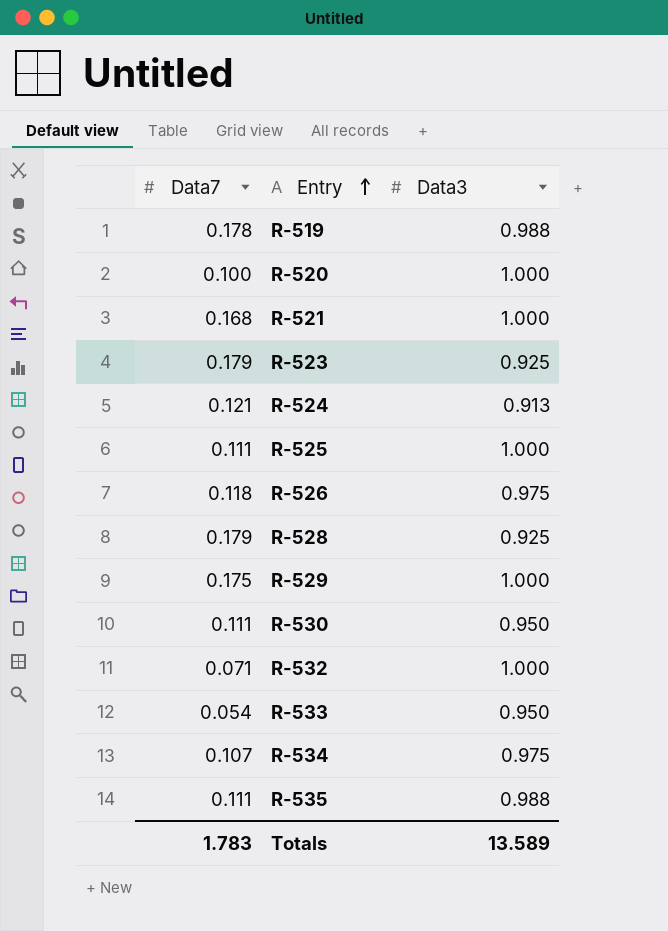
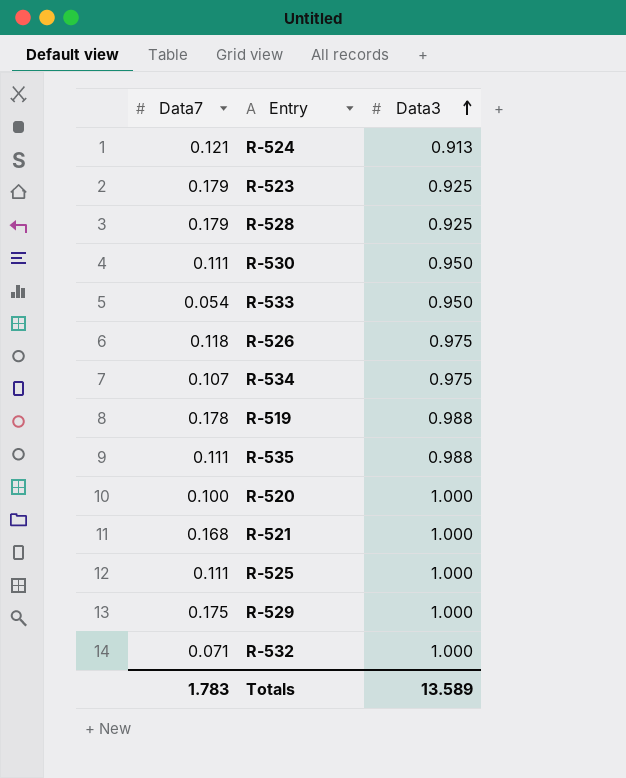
row order: Entry ascending -> Data3 ascending

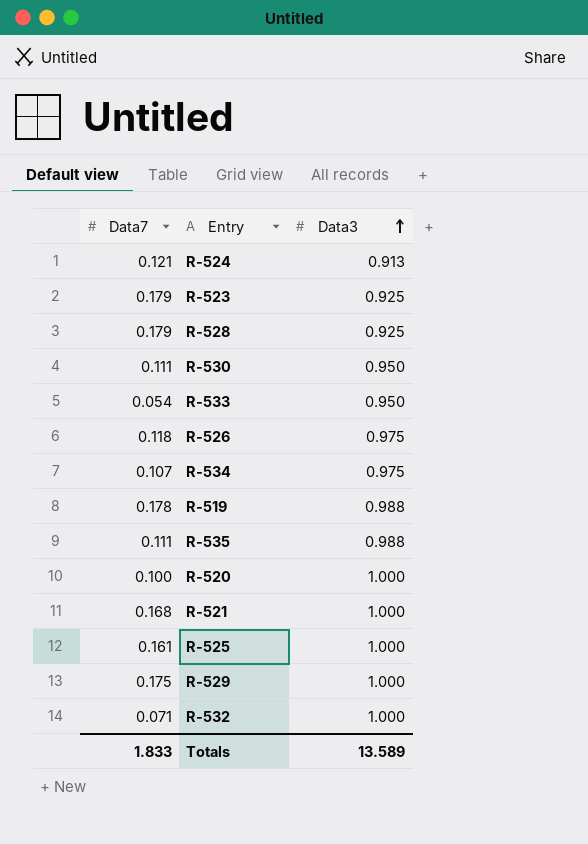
R-525 | Data7: 0.111 -> 0.161
Totals | Data7: 1.783 -> 1.833

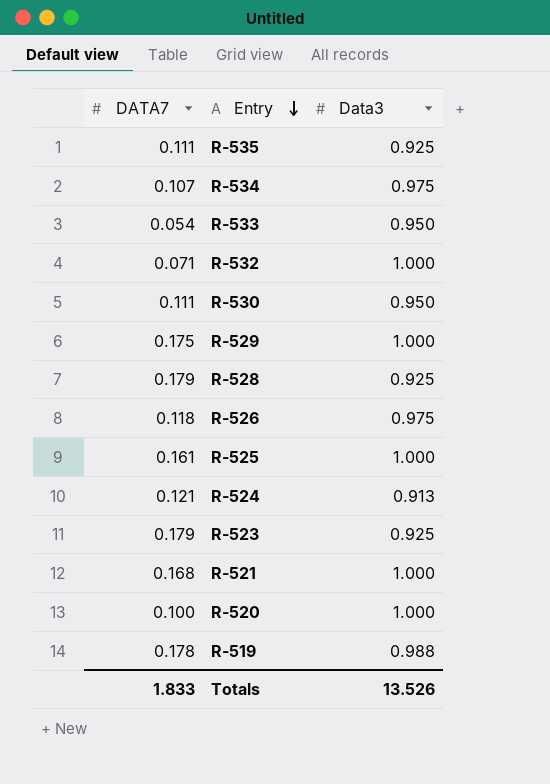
row order: Data3 ascending -> Entry descending
column name: Data7 -> DATA7
R-535 | Data3: 0.988 -> 0.925
Totals | Data3: 13.589 -> 13.526

